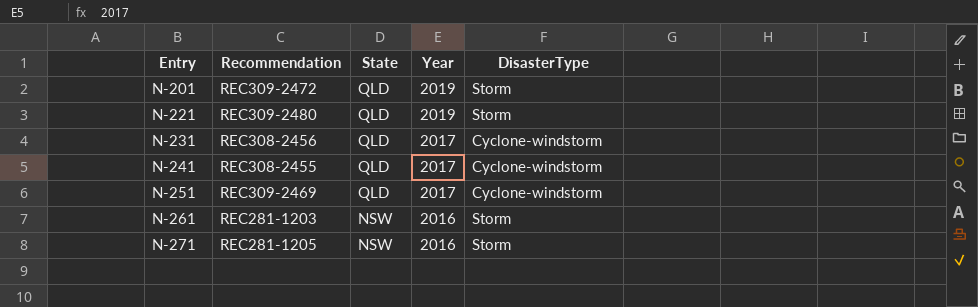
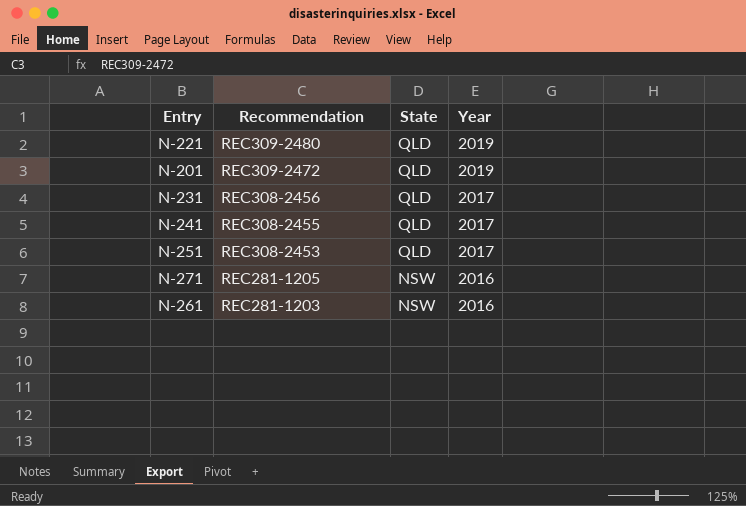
row order: Entry ascending -> Recommendation descending
column DisasterType | position: 5 -> none
N-251 | Recommendation: REC309-2469 -> REC308-2453

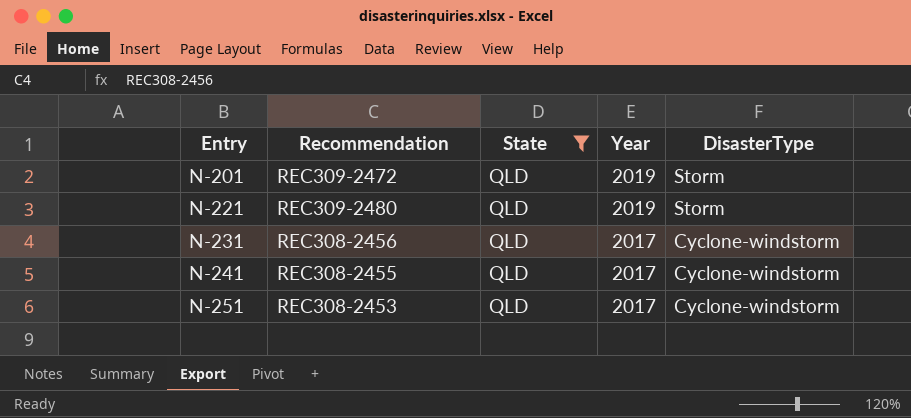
filter: none -> State = QLD
row order: Recommendation descending -> Entry ascending
column DisasterType | position: none -> 5

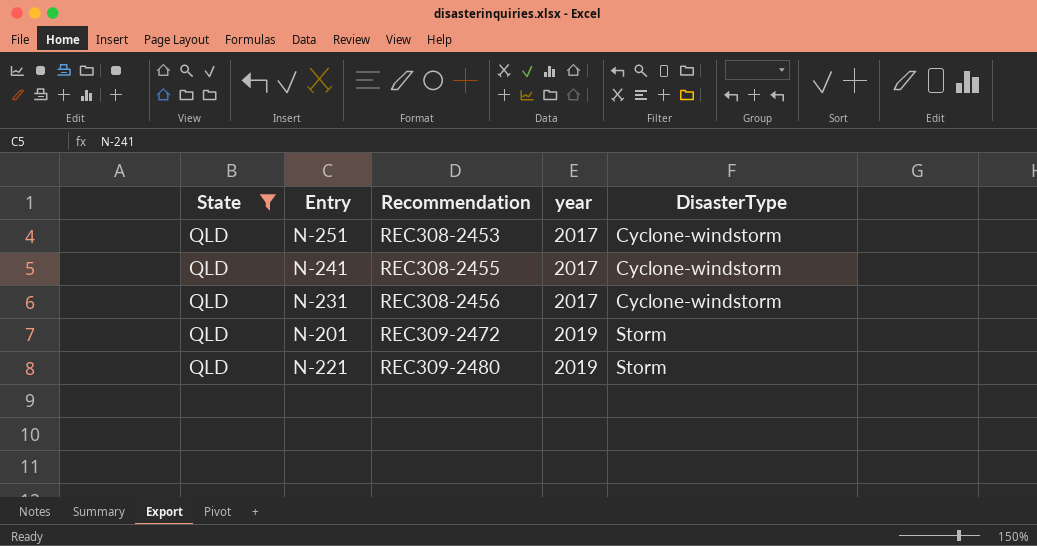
row order: Entry ascending -> Recommendation ascending
column State | position: 3 -> 1
column name: Year -> year

